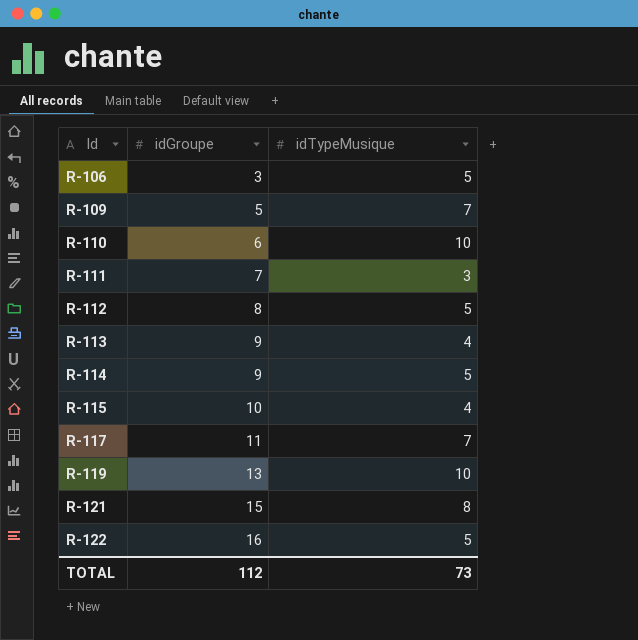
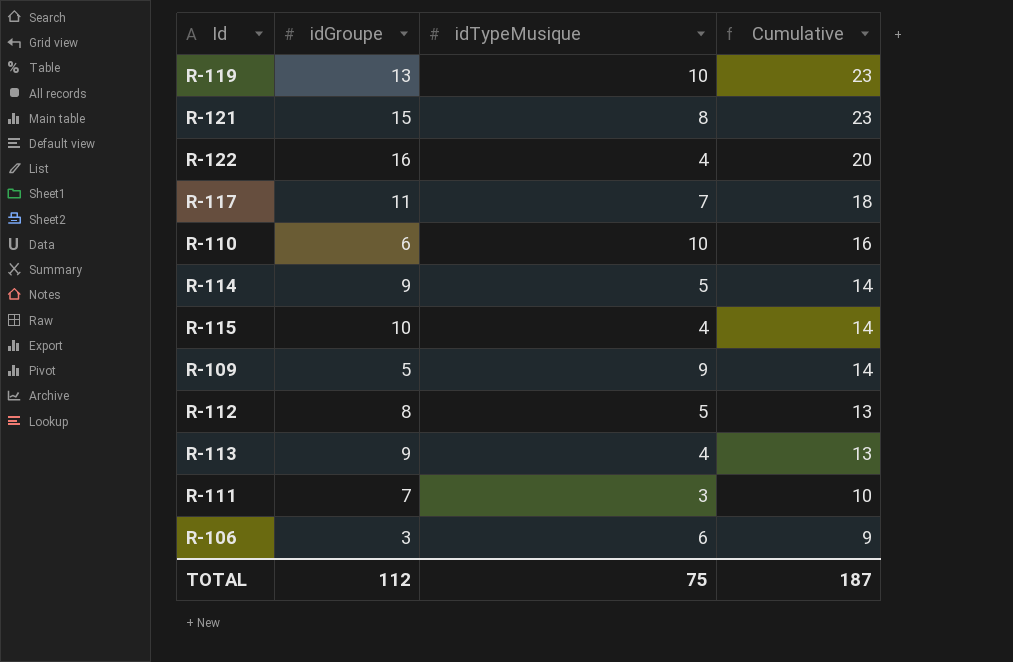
row order: Id ascending -> Cumulative descending
column Cumulative | formula: none -> [idGroupe] + [idTypeMusique]
R-122 | idTypeMusique: 5 -> 4
R-109 | idTypeMusique: 7 -> 9
R-106 | idTypeMusique: 5 -> 6
TOTAL | idTypeMusique: 73 -> 75

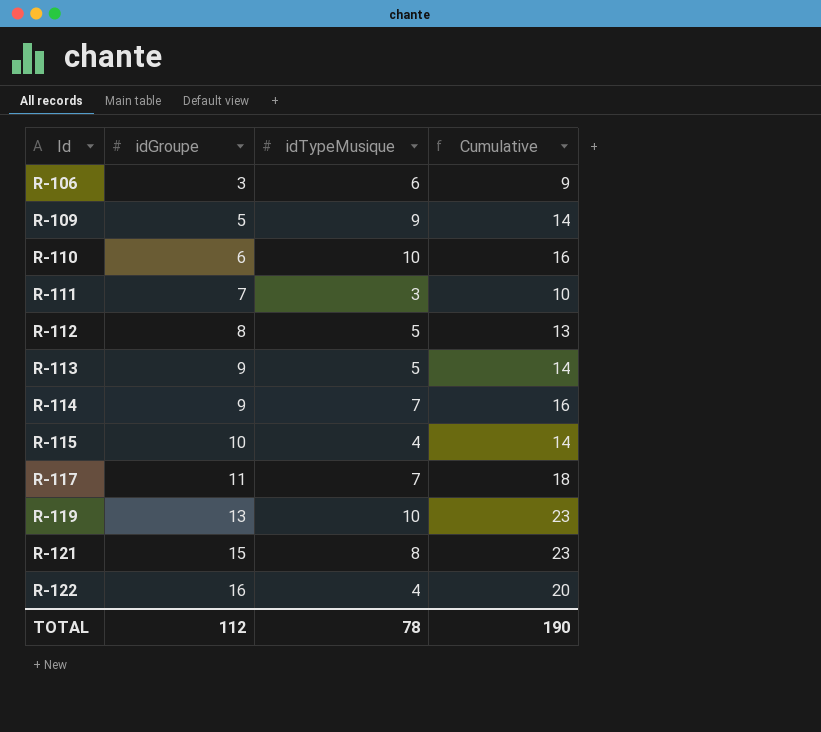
row order: Cumulative descending -> Id ascending
R-113 | idTypeMusique: 4 -> 5
R-113 | Cumulative: 13 -> 14
R-114 | idTypeMusique: 5 -> 7
R-114 | Cumulative: 14 -> 16
TOTAL | idTypeMusique: 75 -> 78
TOTAL | Cumulative: 187 -> 190

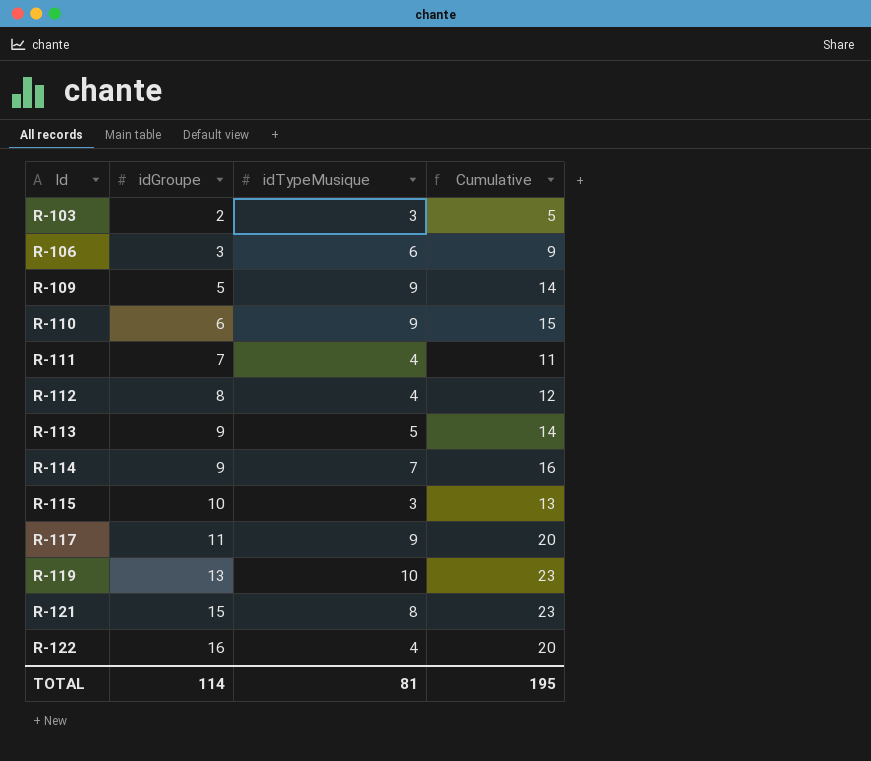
row R-103: none -> 2 | 3 | 5
R-110 | idTypeMusique: 10 -> 9
R-110 | Cumulative: 16 -> 15
R-111 | idTypeMusique: 3 -> 4
R-111 | Cumulative: 10 -> 11
R-112 | idTypeMusique: 5 -> 4
R-112 | Cumulative: 13 -> 12
R-115 | idTypeMusique: 4 -> 3
R-115 | Cumulative: 14 -> 13
R-117 | idTypeMusique: 7 -> 9
R-117 | Cumulative: 18 -> 20
TOTAL | idGroupe: 112 -> 114
TOTAL | idTypeMusique: 78 -> 81
TOTAL | Cumulative: 190 -> 195

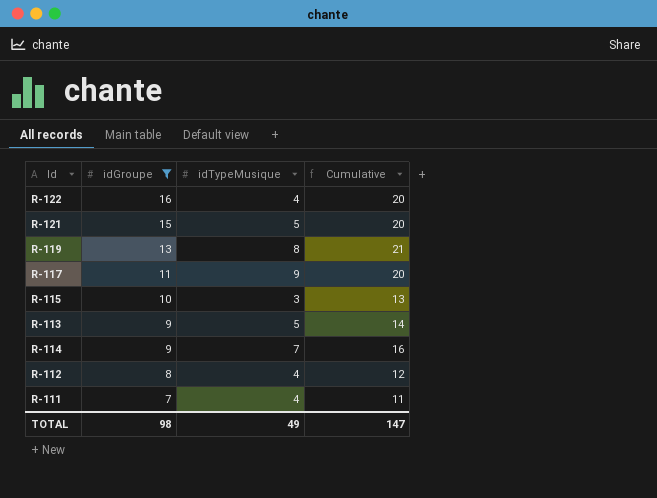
filter: none -> idGroupe >= 7
row order: Id ascending -> idGroupe descending
R-121 | idTypeMusique: 8 -> 5
R-121 | Cumulative: 23 -> 20
R-119 | idTypeMusique: 10 -> 8
R-119 | Cumulative: 23 -> 21
TOTAL | idGroupe: 114 -> 98
TOTAL | idTypeMusique: 81 -> 49
TOTAL | Cumulative: 195 -> 147

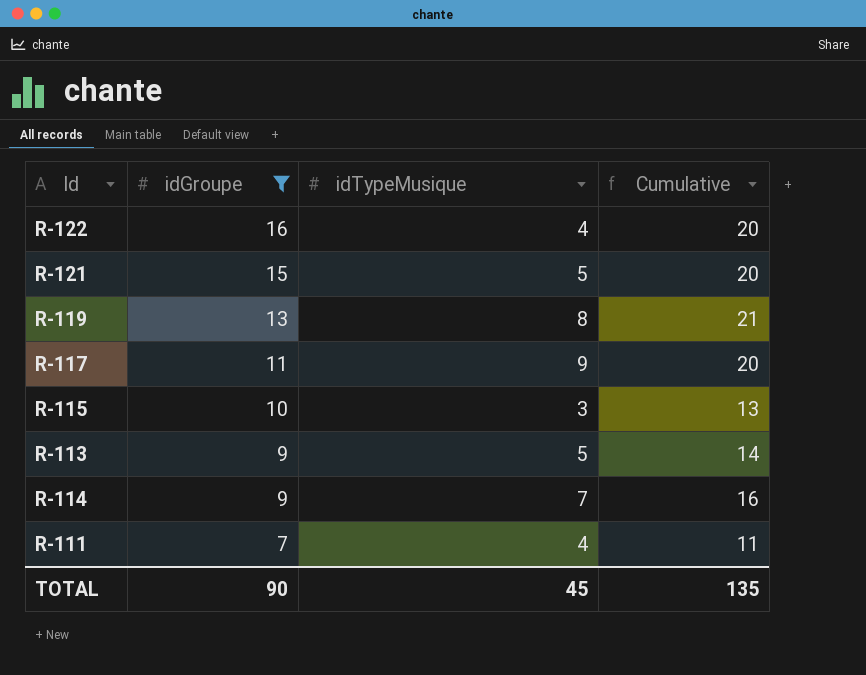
row R-112: 8 | 4 | 12 -> none
TOTAL | idGroupe: 98 -> 90
TOTAL | idTypeMusique: 49 -> 45
TOTAL | Cumulative: 147 -> 135

